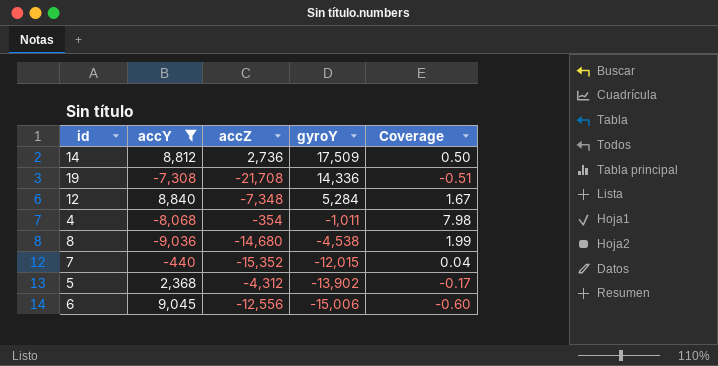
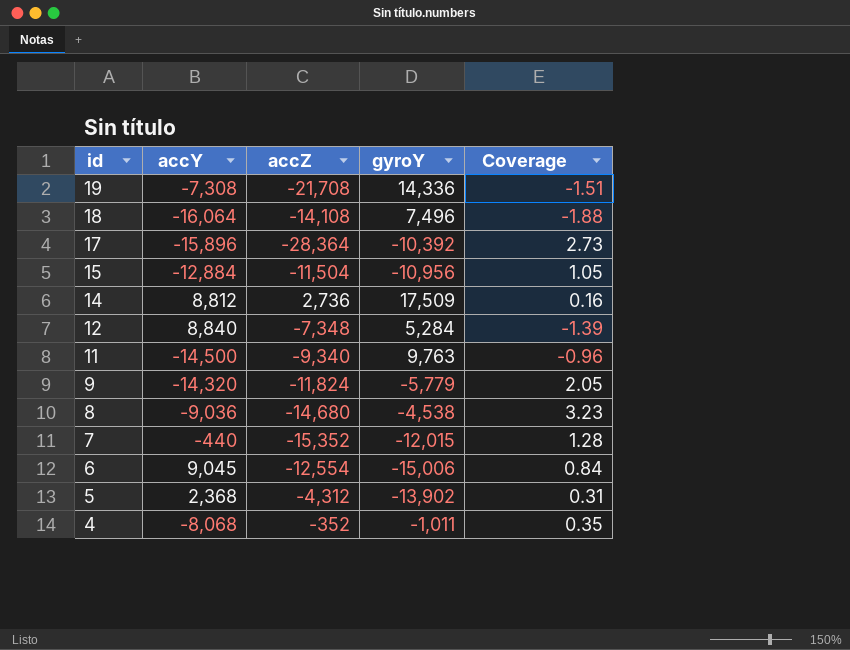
filter: accY >= -9,036 -> none
row order: gyroY descending -> id descending
column Coverage | formula: [accY] / [gyroY] -> [accZ] / [gyroY]
6 | accZ: -12,556 -> -12,554
4 | accZ: -354 -> -352

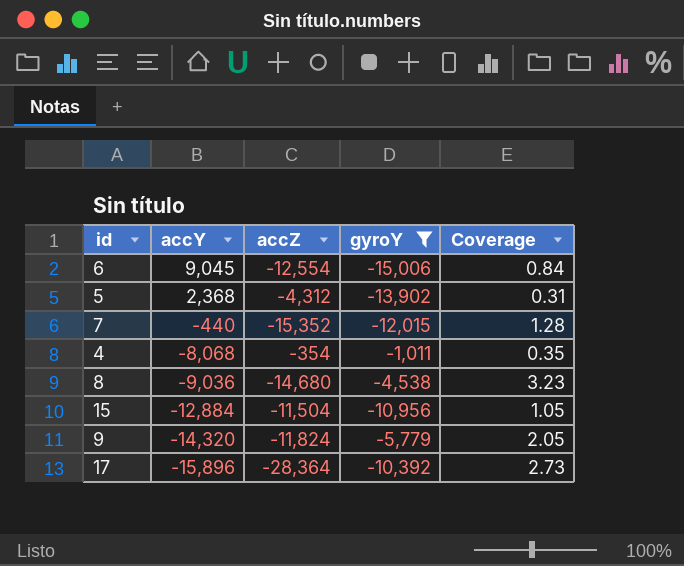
filter: none -> gyroY <= -1,011
row order: id descending -> accY descending
4 | accZ: -352 -> -354

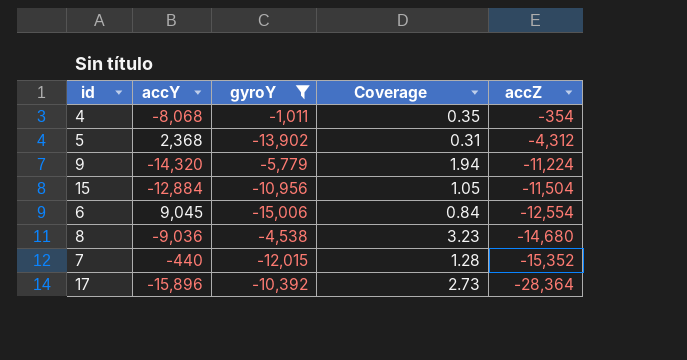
row order: accY descending -> accZ descending
column accZ | position: 3 -> 5
9 | Coverage: 2.05 -> 1.94
9 | accZ: -11,824 -> -11,224

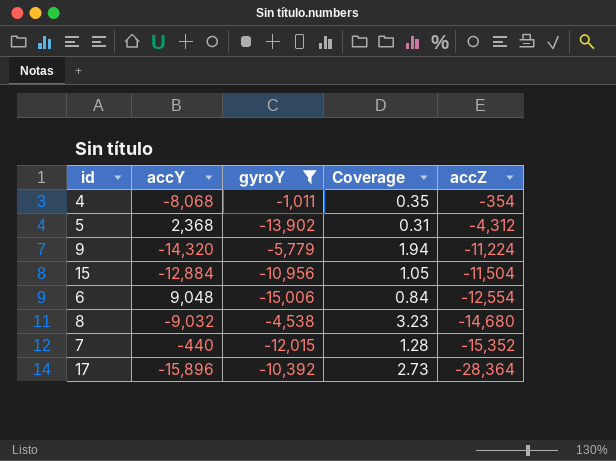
6 | accY: 9,045 -> 9,048
8 | accY: -9,036 -> -9,032

